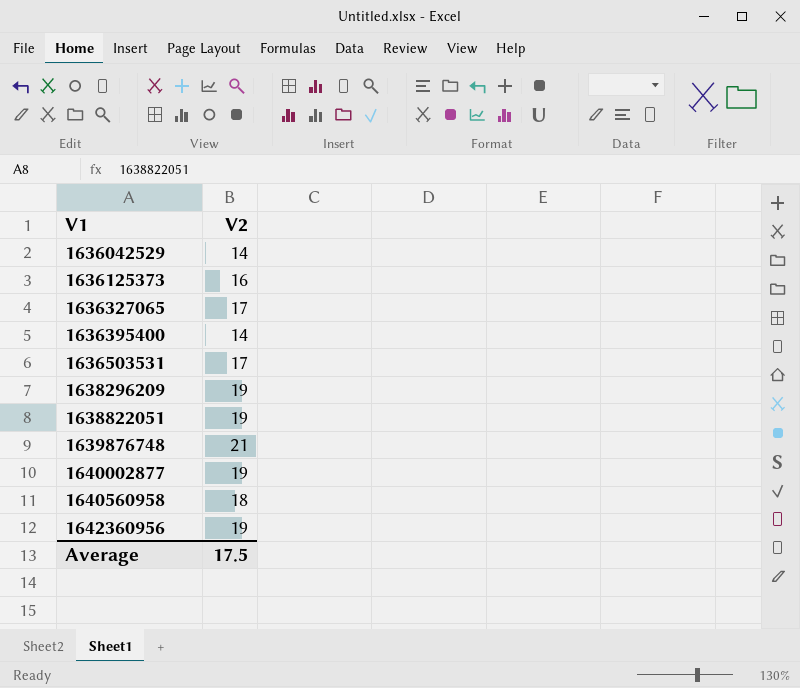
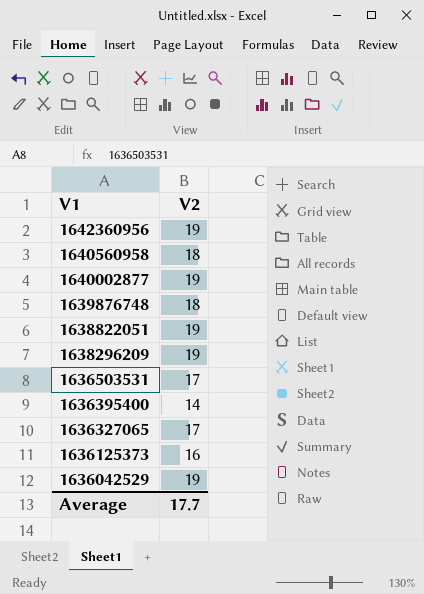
row order: V1 ascending -> V1 descending
1639876748 | V2: 21 -> 18
1636042529 | V2: 14 -> 19
Average | V2: 17.5 -> 17.7

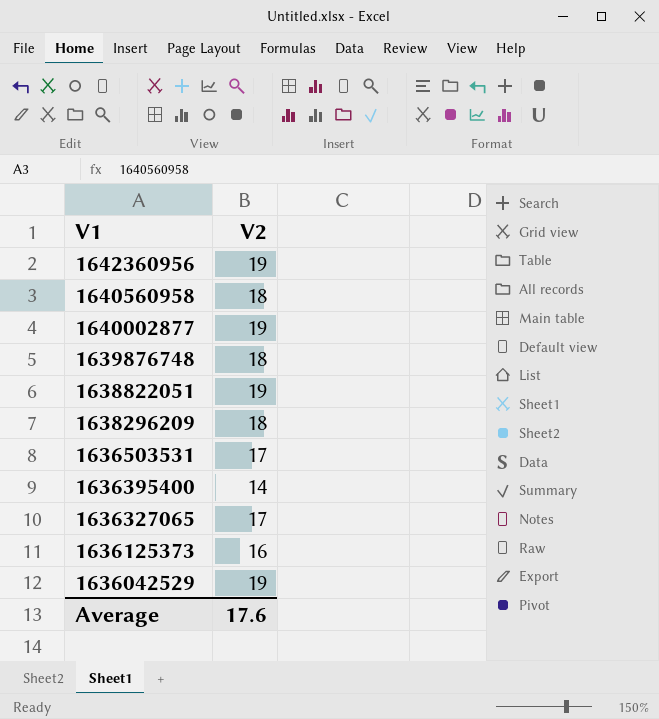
1638296209 | V2: 19 -> 18
Average | V2: 17.7 -> 17.6

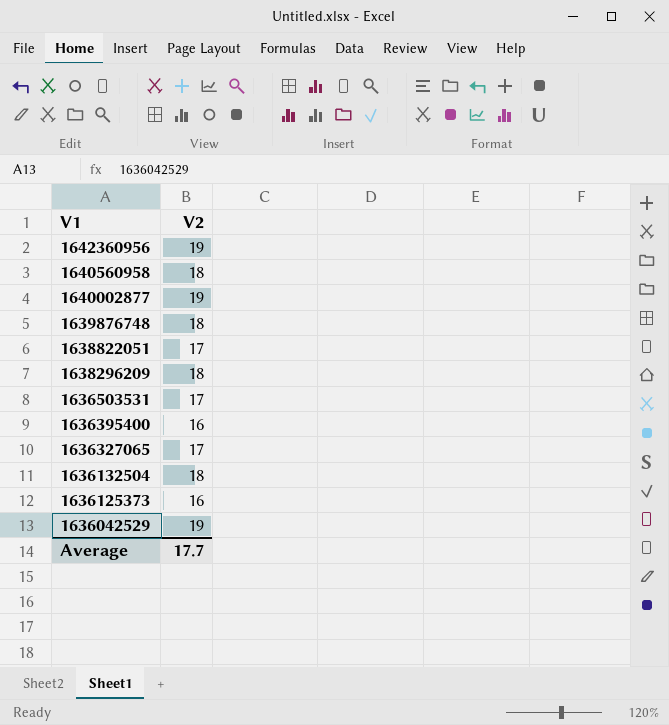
1638822051 | V2: 19 -> 17
1636395400 | V2: 14 -> 16
row 1636132504: none -> 18
Average | V2: 17.6 -> 17.7

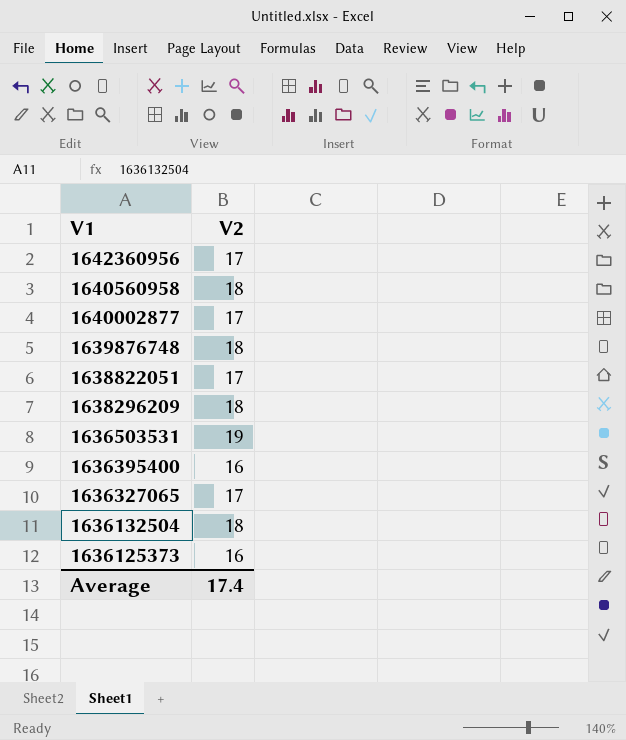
row 1636042529: 19 -> none
1642360956 | V2: 19 -> 17
1640002877 | V2: 19 -> 17
1636503531 | V2: 17 -> 19
Average | V2: 17.7 -> 17.4

